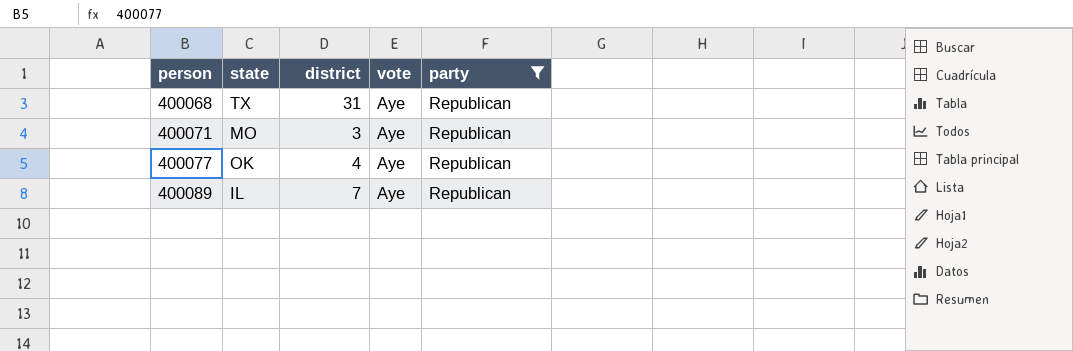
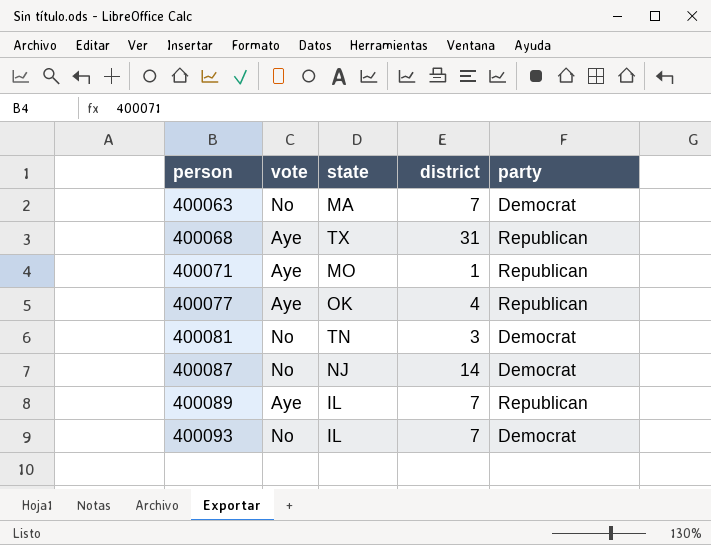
filter: party = Republican -> none
column vote | position: 4 -> 2
400071 | district: 3 -> 1

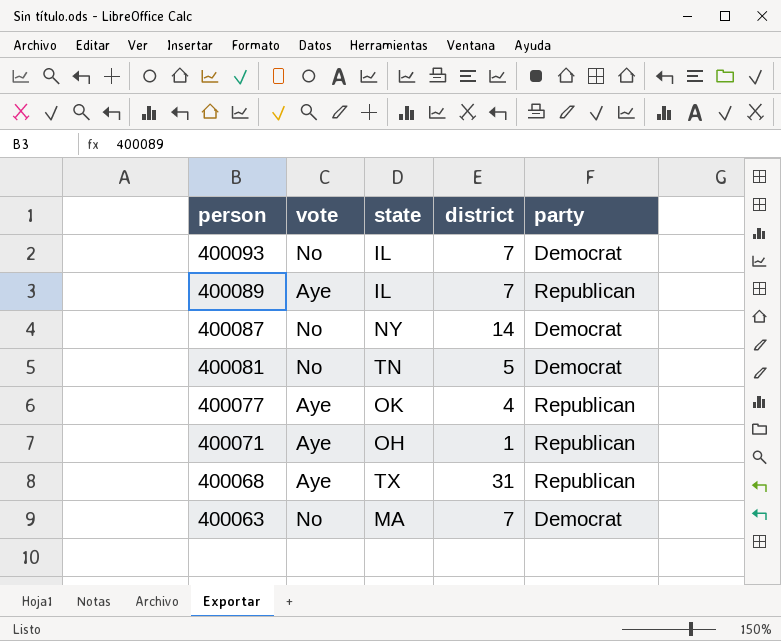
row order: person ascending -> person descending
400087 | state: NJ -> NY
400081 | district: 3 -> 5
400071 | state: MO -> OH

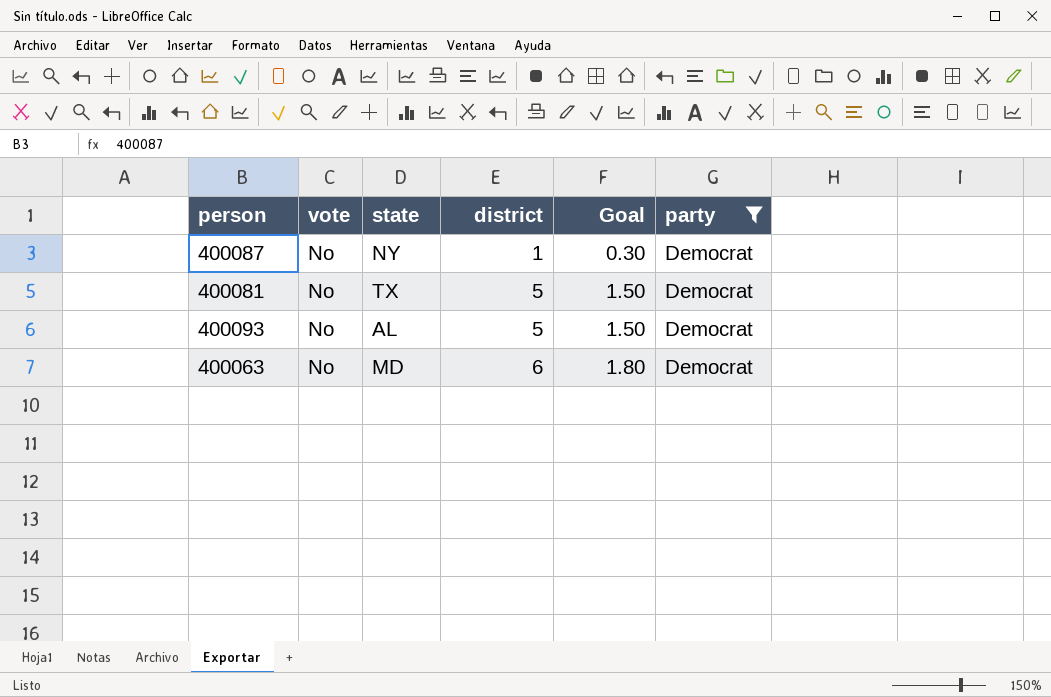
filter: none -> party = Democrat
row order: person descending -> district ascending
column Goal | formula: none -> [district] * 0.3
400087 | district: 14 -> 1
400081 | state: TN -> TX
400093 | state: IL -> AL
400093 | district: 7 -> 5
400063 | state: MA -> MD
400063 | district: 7 -> 6

